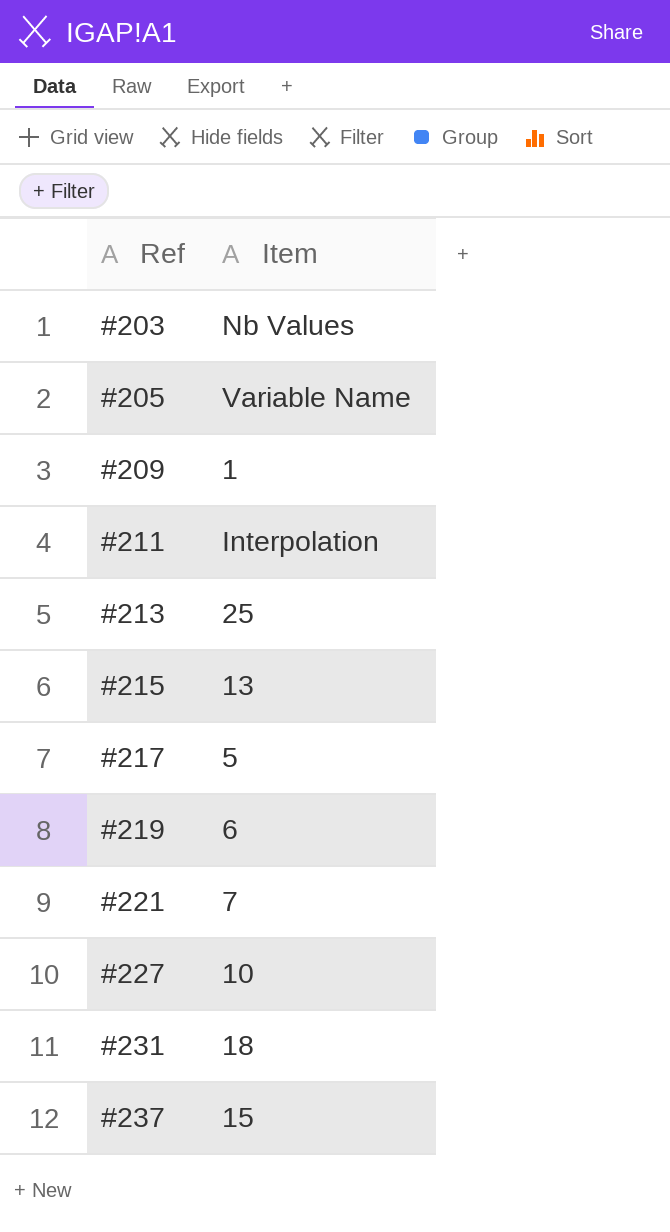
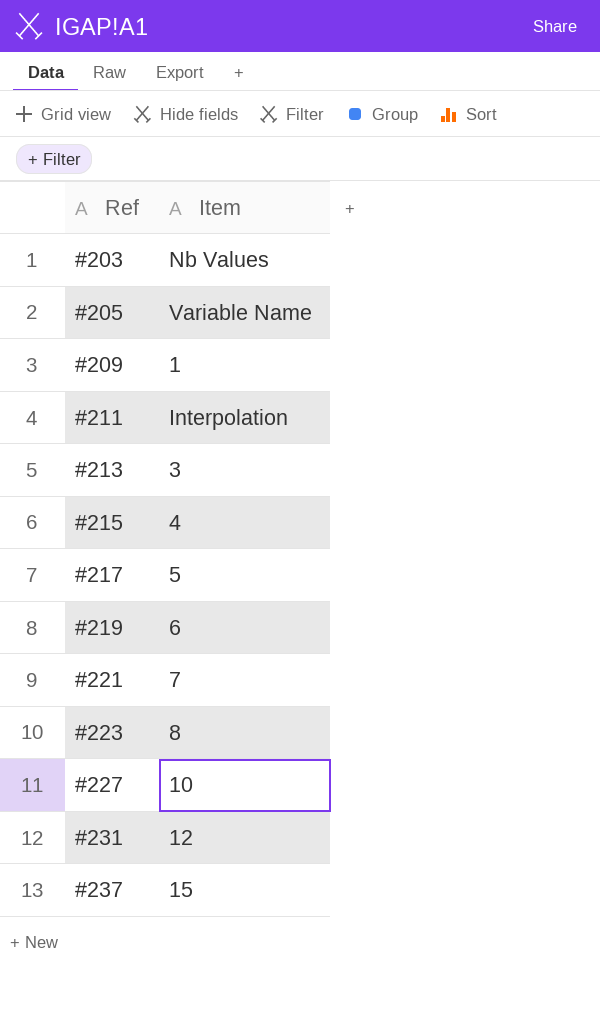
#213 | Item: 25 -> 3
#215 | Item: 13 -> 4
row #223: none -> 8
#231 | Item: 18 -> 12

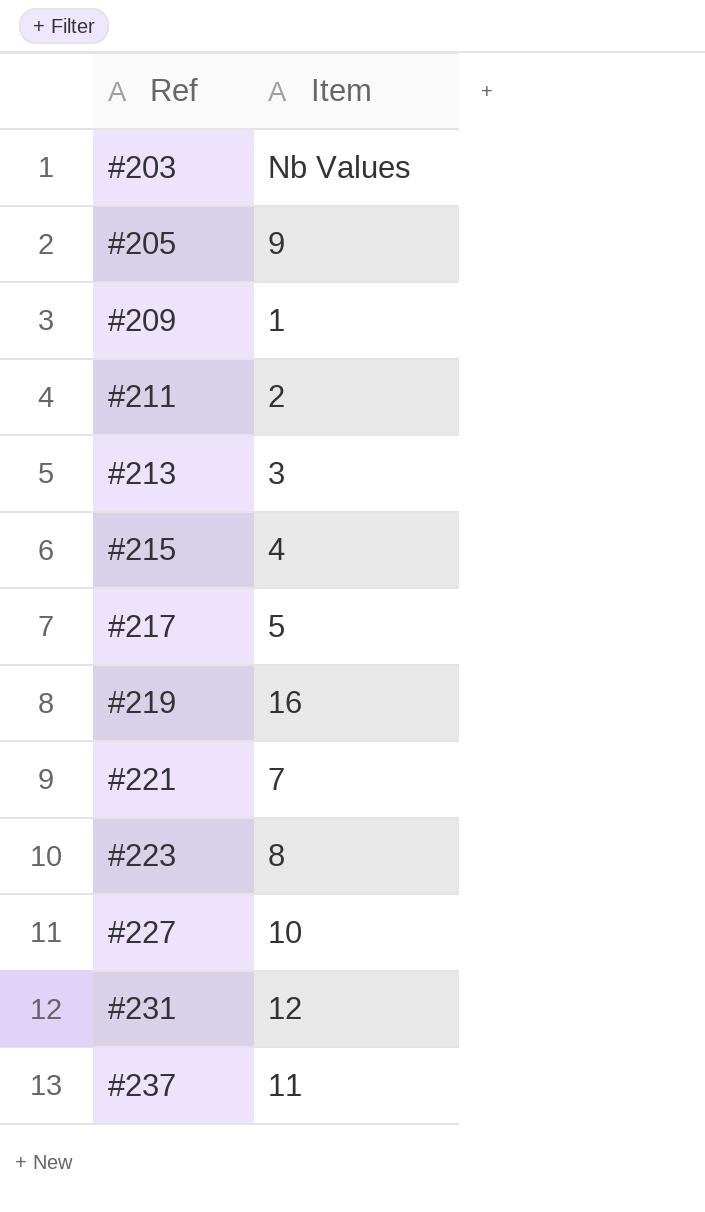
#205 | Item: Variable Name -> 9
#211 | Item: Interpolation -> 2
#219 | Item: 6 -> 16
#237 | Item: 15 -> 11

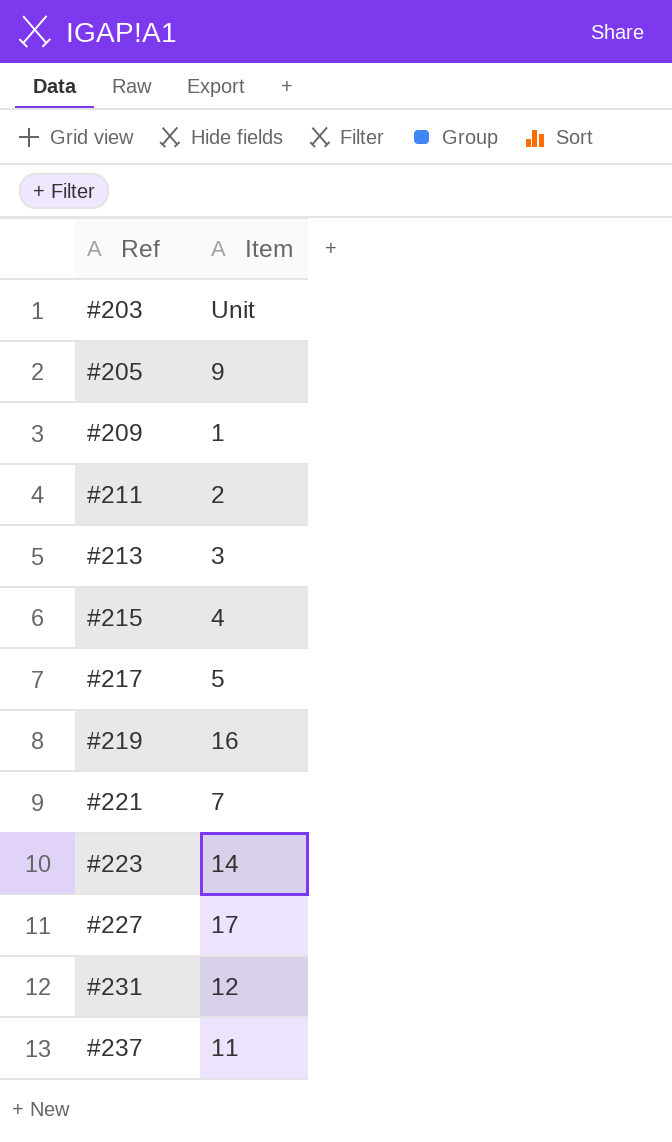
#203 | Item: Nb Values -> Unit
#223 | Item: 8 -> 14
#227 | Item: 10 -> 17

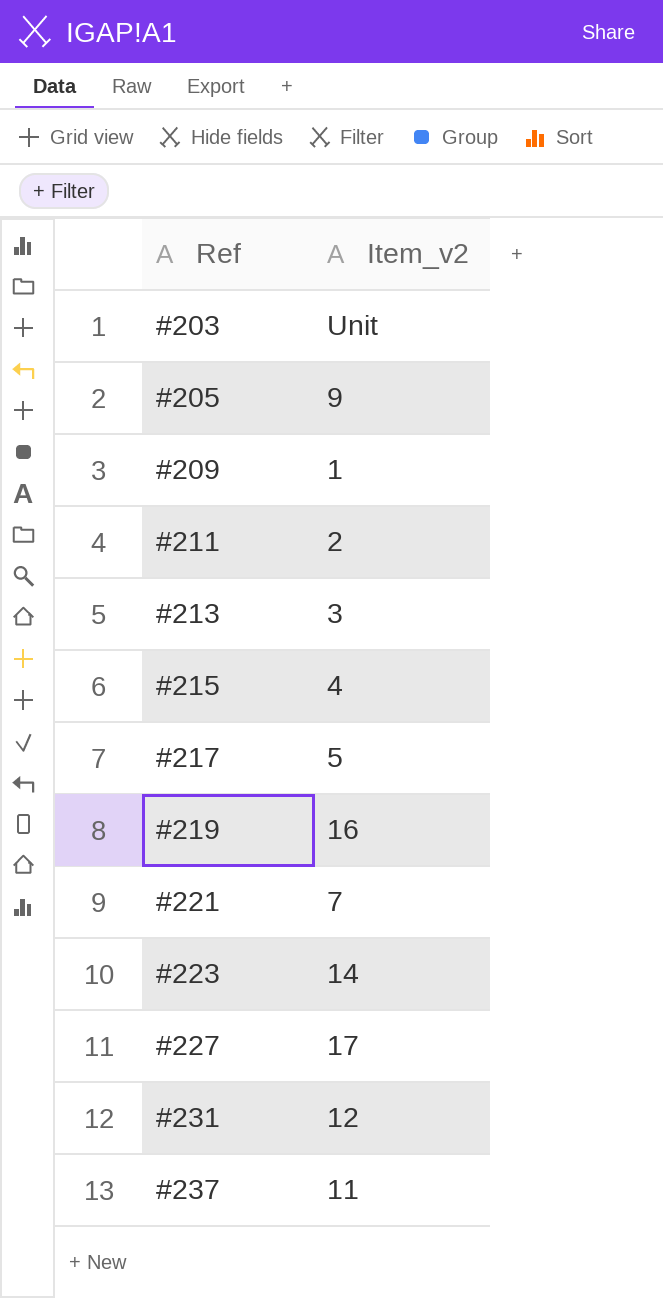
column name: Item -> Item_v2

